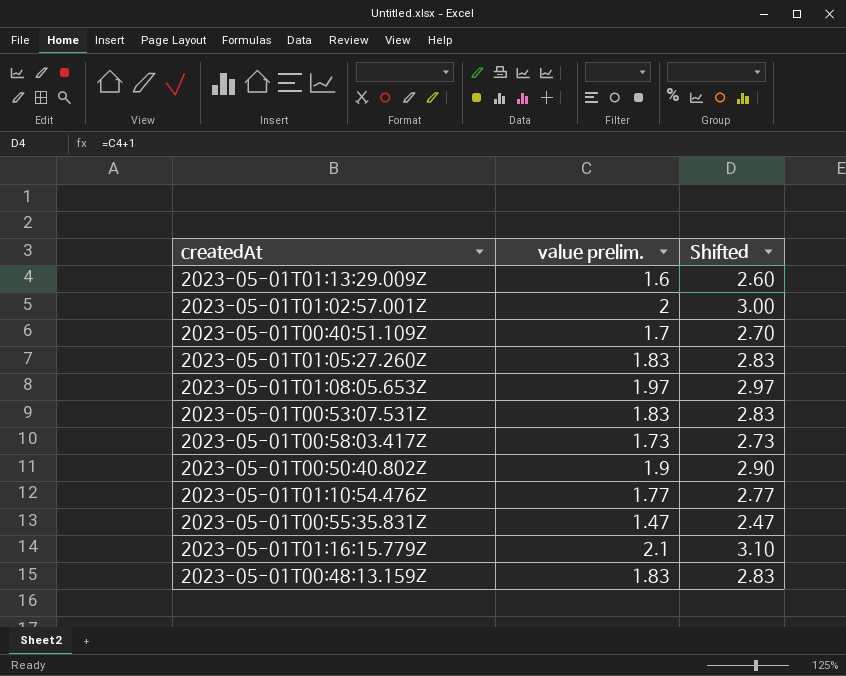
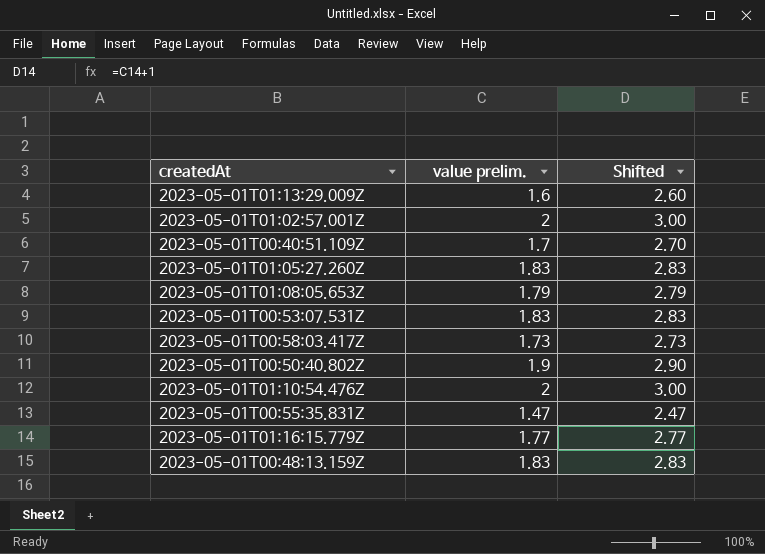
2023-05-01T01:08:05.653Z | value prelim.: 1.97 -> 1.79
2023-05-01T01:08:05.653Z | Shifted: 2.97 -> 2.79
2023-05-01T01:10:54.476Z | value prelim.: 1.77 -> 2
2023-05-01T01:10:54.476Z | Shifted: 2.77 -> 3.00
2023-05-01T01:16:15.779Z | value prelim.: 2.1 -> 1.77
2023-05-01T01:16:15.779Z | Shifted: 3.10 -> 2.77

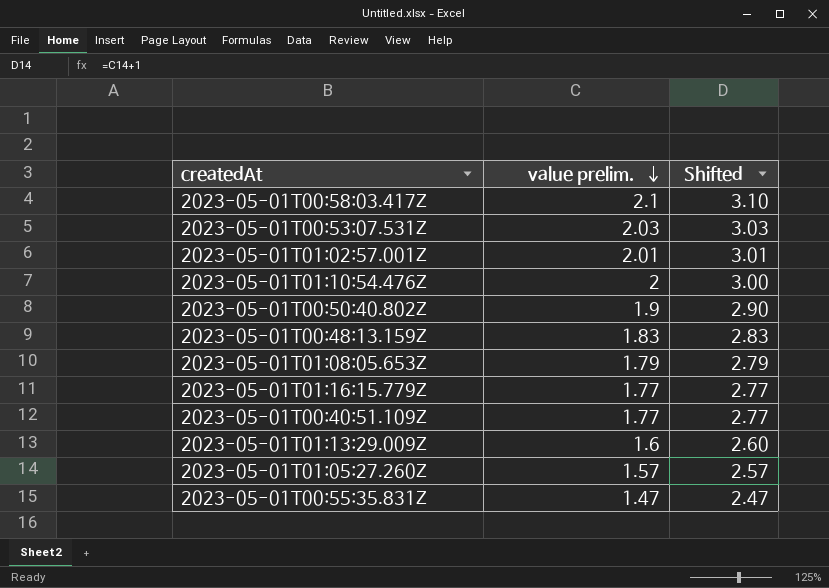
row order: none -> value prelim. descending
2023-05-01T00:58:03.417Z | value prelim.: 1.73 -> 2.1
2023-05-01T00:58:03.417Z | Shifted: 2.73 -> 3.10
2023-05-01T00:53:07.531Z | value prelim.: 1.83 -> 2.03
2023-05-01T00:53:07.531Z | Shifted: 2.83 -> 3.03
2023-05-01T01:02:57.001Z | value prelim.: 2 -> 2.01
2023-05-01T01:02:57.001Z | Shifted: 3.00 -> 3.01
2023-05-01T00:40:51.109Z | value prelim.: 1.7 -> 1.77
2023-05-01T00:40:51.109Z | Shifted: 2.70 -> 2.77
2023-05-01T01:05:27.260Z | value prelim.: 1.83 -> 1.57
2023-05-01T01:05:27.260Z | Shifted: 2.83 -> 2.57

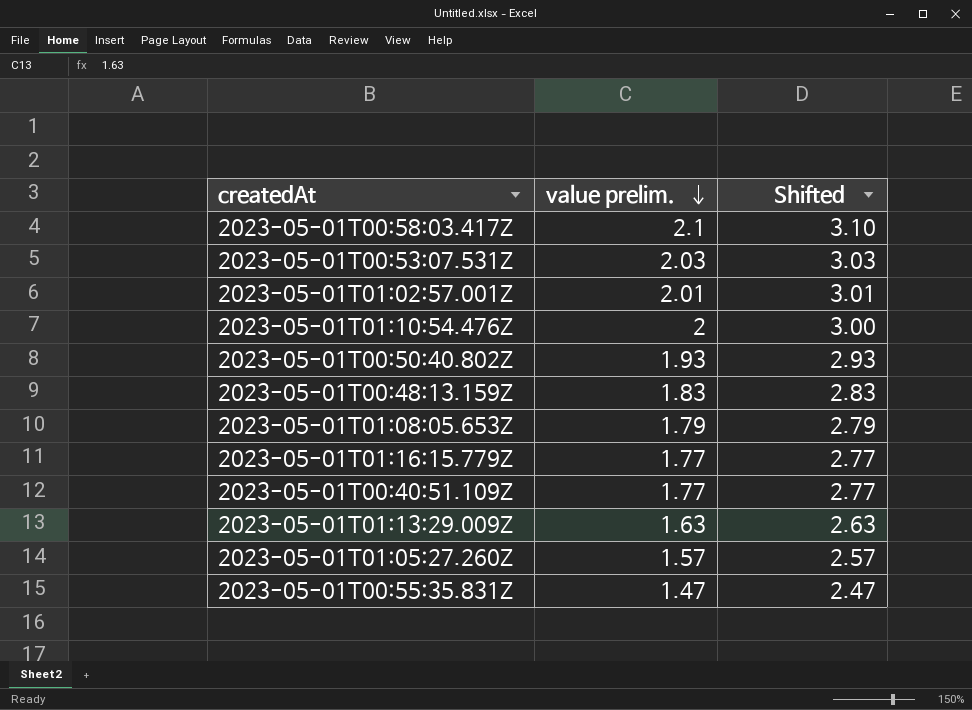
2023-05-01T00:50:40.802Z | value prelim.: 1.9 -> 1.93
2023-05-01T00:50:40.802Z | Shifted: 2.90 -> 2.93
2023-05-01T01:13:29.009Z | value prelim.: 1.6 -> 1.63
2023-05-01T01:13:29.009Z | Shifted: 2.60 -> 2.63

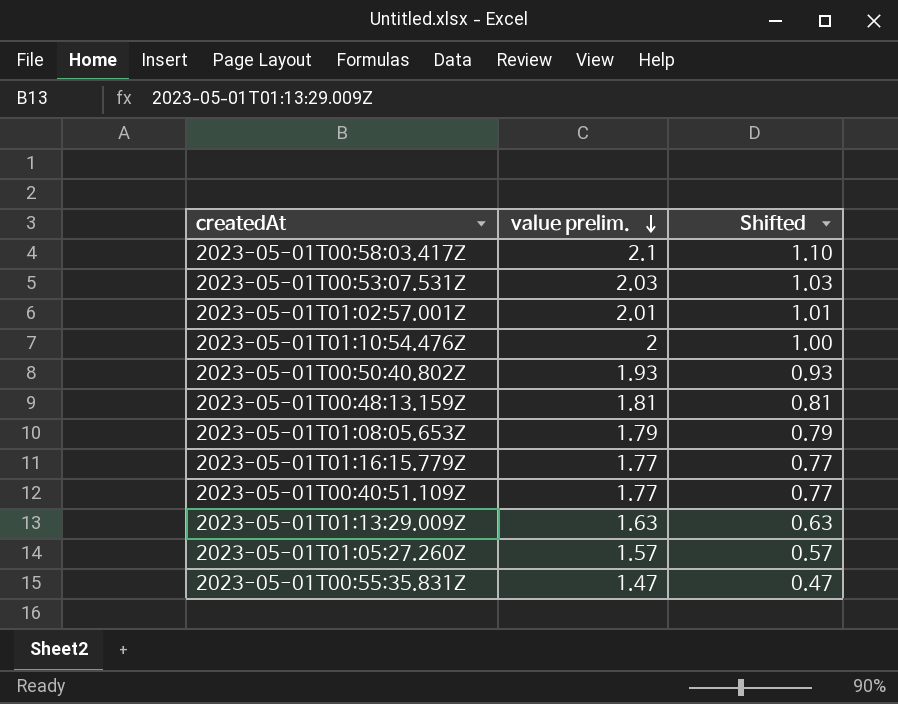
column Shifted | formula: [value prelim.] + 1 -> [value prelim.] - 1
2023-05-01T00:48:13.159Z | value prelim.: 1.83 -> 1.81

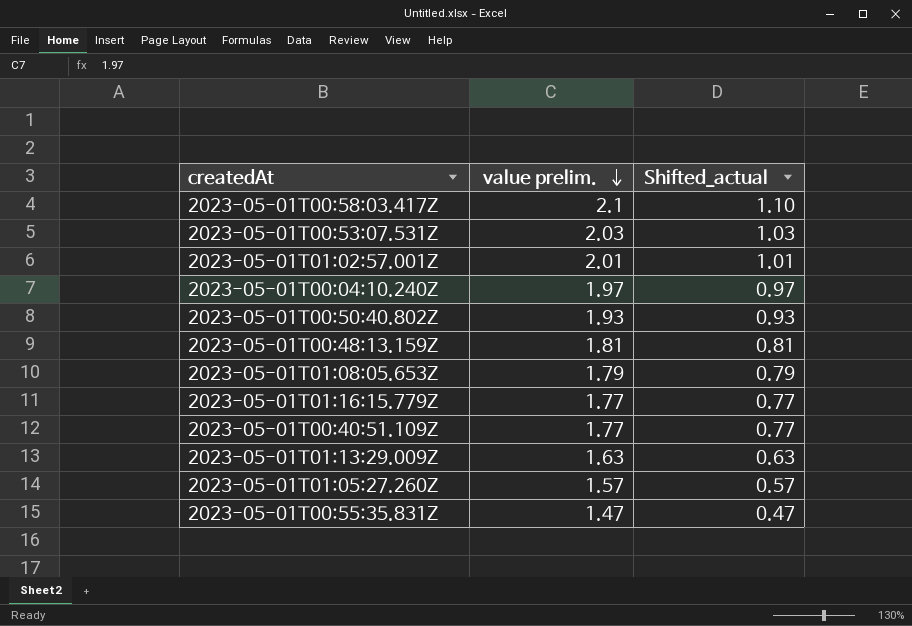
column name: Shifted -> Shifted_actual
row 2023-05-01T01:10:54.476Z: 2 | 1.00 -> none
row 2023-05-01T00:04:10.240Z: none -> 1.97 | 0.97

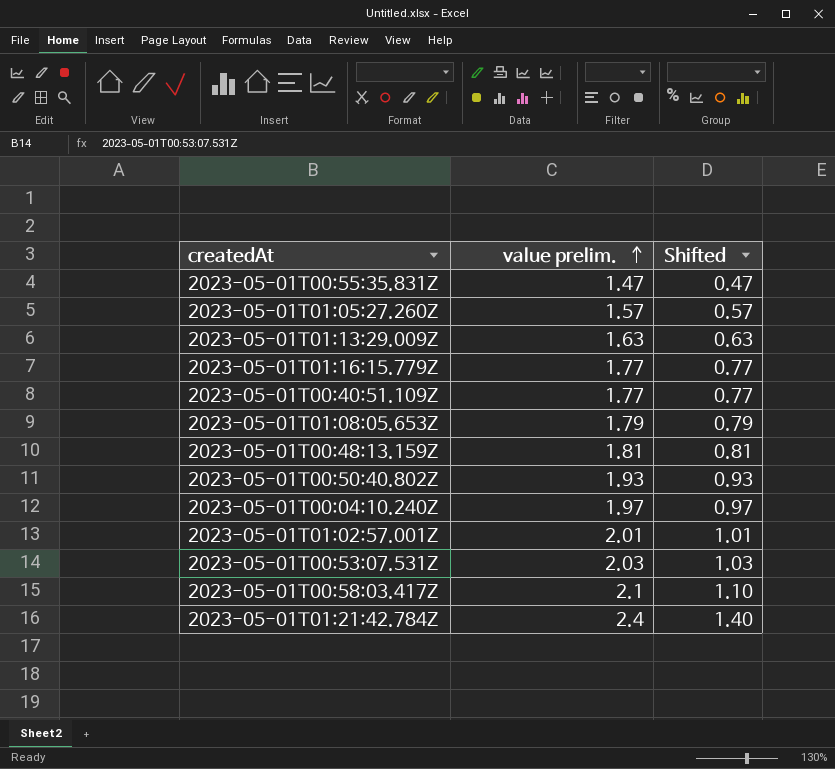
row order: value prelim. descending -> value prelim. ascending
column name: Shifted_actual -> Shifted
row 2023-05-01T01:21:42.784Z: none -> 2.4 | 1.40

